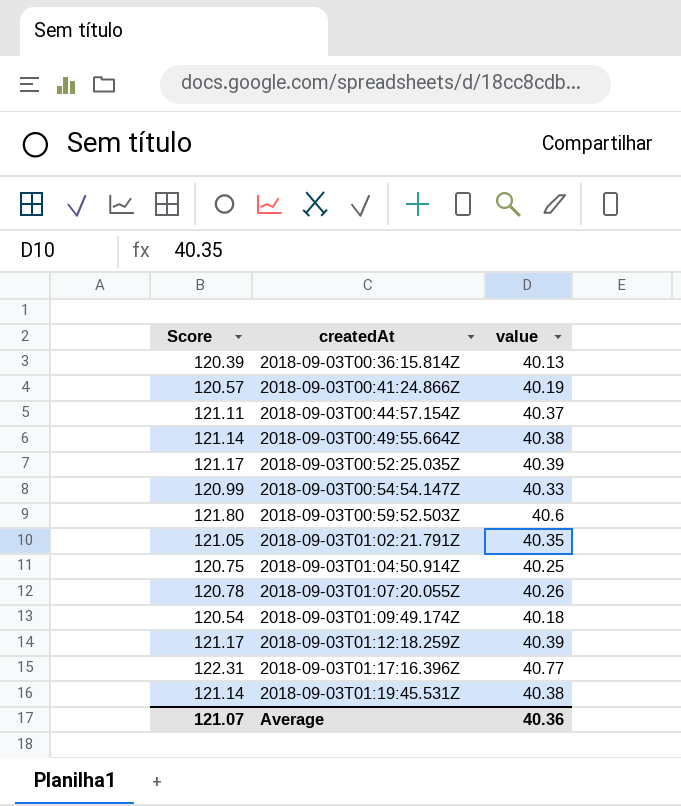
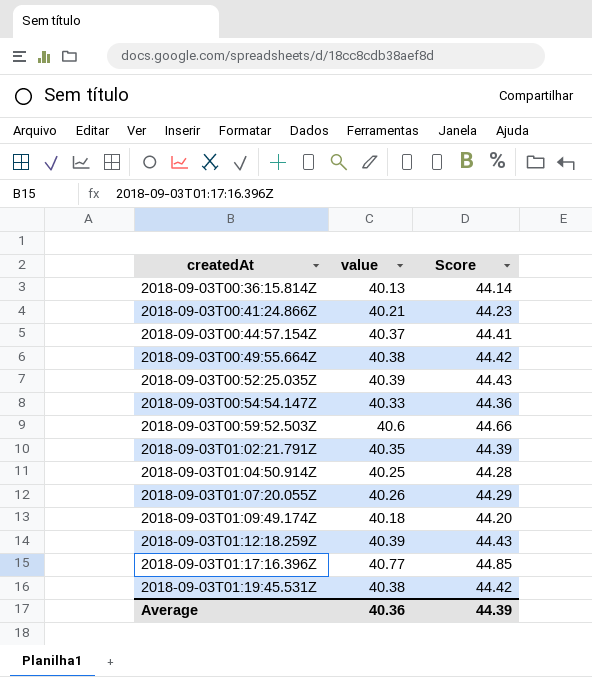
column Score | formula: [value] * 3 -> [value] * 1.1
column Score | position: 1 -> 3
2018-09-03T00:41:24.866Z | value: 40.19 -> 40.21
Average | Score: 121.07 -> 44.39

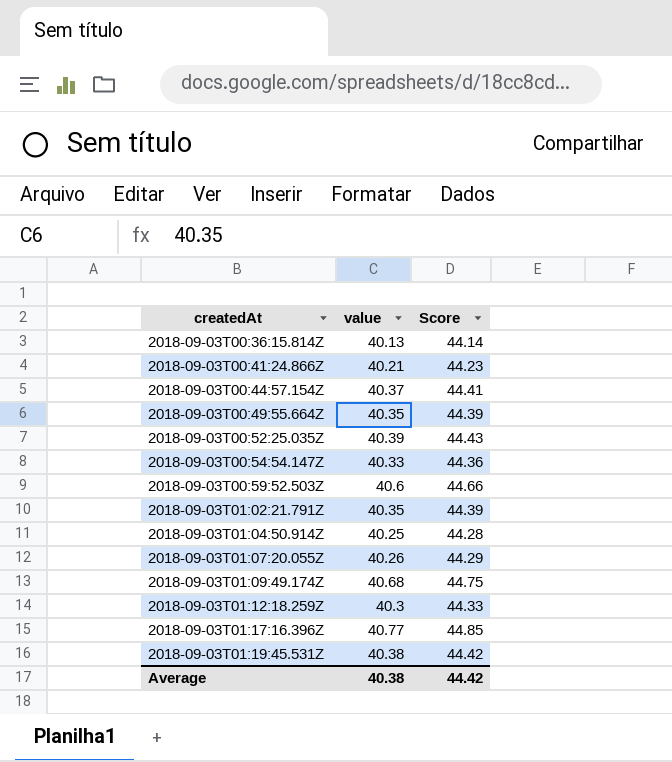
2018-09-03T00:49:55.664Z | value: 40.38 -> 40.35
2018-09-03T00:49:55.664Z | Score: 44.42 -> 44.39
2018-09-03T01:09:49.174Z | value: 40.18 -> 40.68
2018-09-03T01:09:49.174Z | Score: 44.20 -> 44.75
2018-09-03T01:12:18.259Z | value: 40.39 -> 40.3
2018-09-03T01:12:18.259Z | Score: 44.43 -> 44.33
Average | value: 40.36 -> 40.38
Average | Score: 44.39 -> 44.42

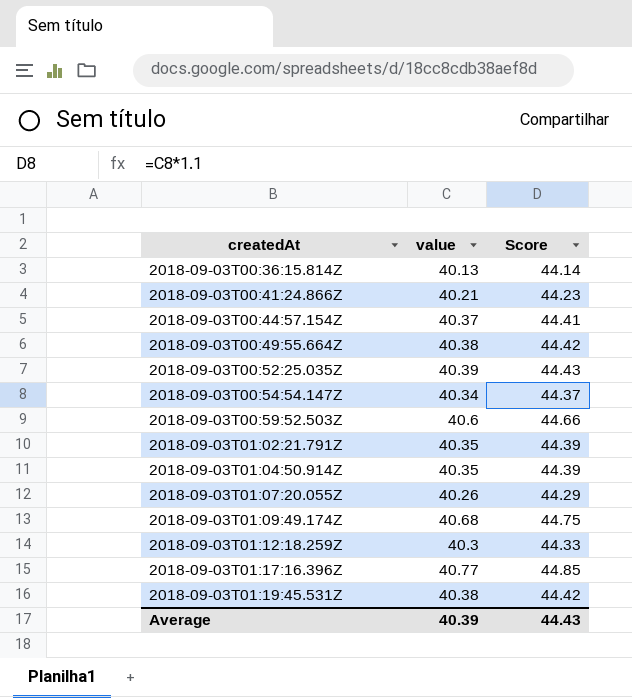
2018-09-03T00:49:55.664Z | value: 40.35 -> 40.38
2018-09-03T00:49:55.664Z | Score: 44.39 -> 44.42
2018-09-03T00:54:54.147Z | value: 40.33 -> 40.34
2018-09-03T00:54:54.147Z | Score: 44.36 -> 44.37
2018-09-03T01:04:50.914Z | value: 40.25 -> 40.35
2018-09-03T01:04:50.914Z | Score: 44.28 -> 44.39
Average | value: 40.38 -> 40.39
Average | Score: 44.42 -> 44.43

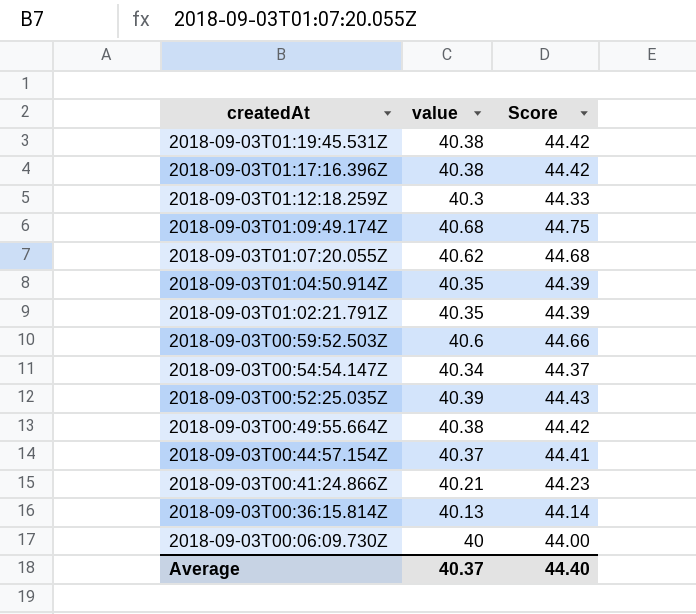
row order: createdAt ascending -> createdAt descending
2018-09-03T01:17:16.396Z | value: 40.77 -> 40.38
2018-09-03T01:17:16.396Z | Score: 44.85 -> 44.42
2018-09-03T01:07:20.055Z | value: 40.26 -> 40.62
2018-09-03T01:07:20.055Z | Score: 44.29 -> 44.68
row 2018-09-03T00:06:09.730Z: none -> 40 | 44.00
Average | value: 40.39 -> 40.37
Average | Score: 44.43 -> 44.40

